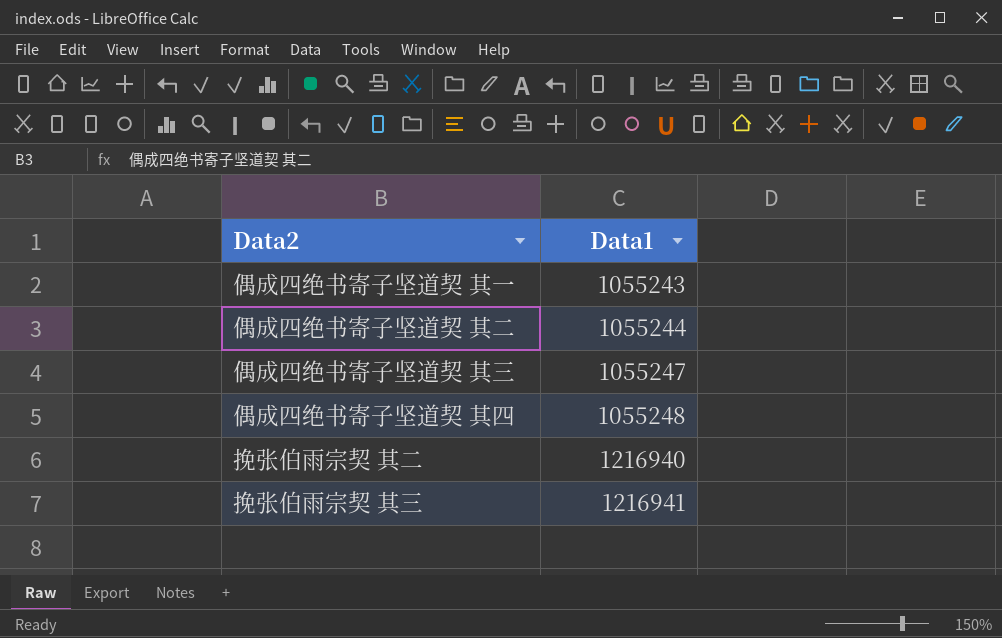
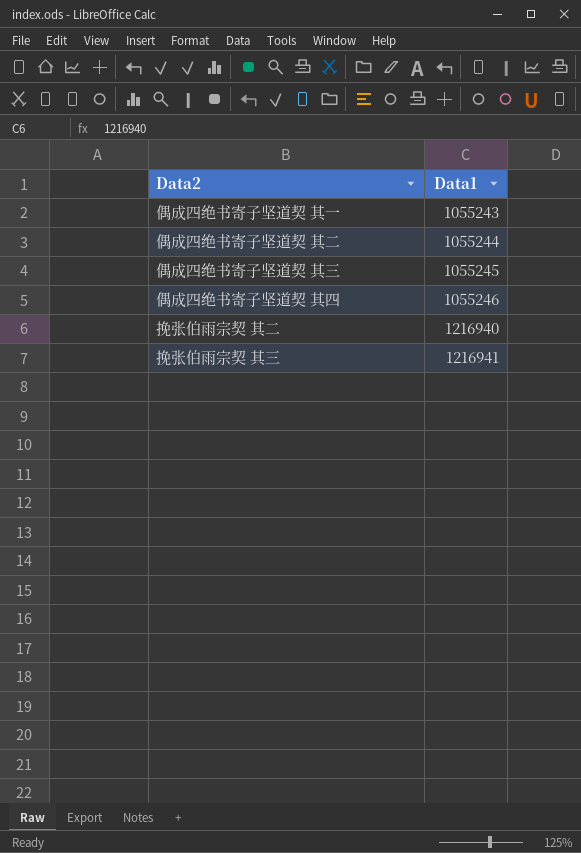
偶成四绝书寄子坚道契 其三 | Data1: 1055247 -> 1055245
偶成四绝书寄子坚道契 其四 | Data1: 1055248 -> 1055246

